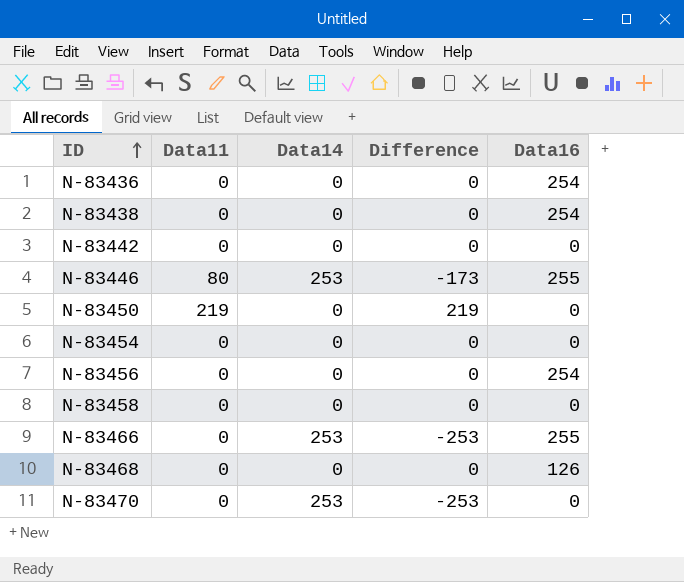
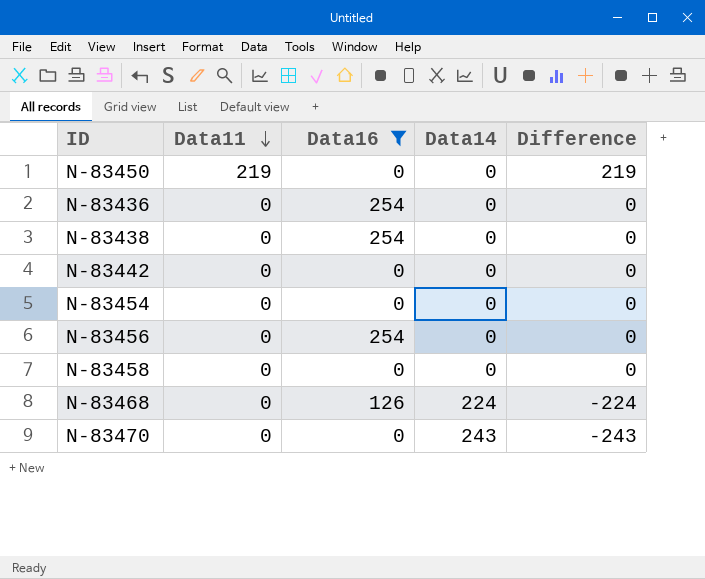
filter: none -> Data16 != 255
row order: ID ascending -> Data11 descending
column Data16 | position: 5 -> 3
N-83468 | Data14: 0 -> 224
N-83468 | Difference: 0 -> -224
N-83470 | Data14: 253 -> 243
N-83470 | Difference: -253 -> -243

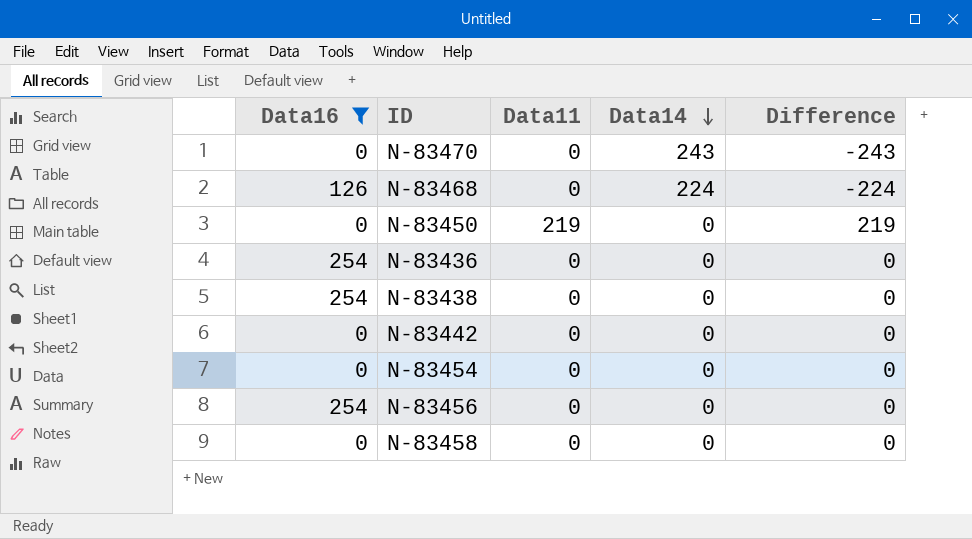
row order: Data11 descending -> Data14 descending
column Data16 | position: 3 -> 1

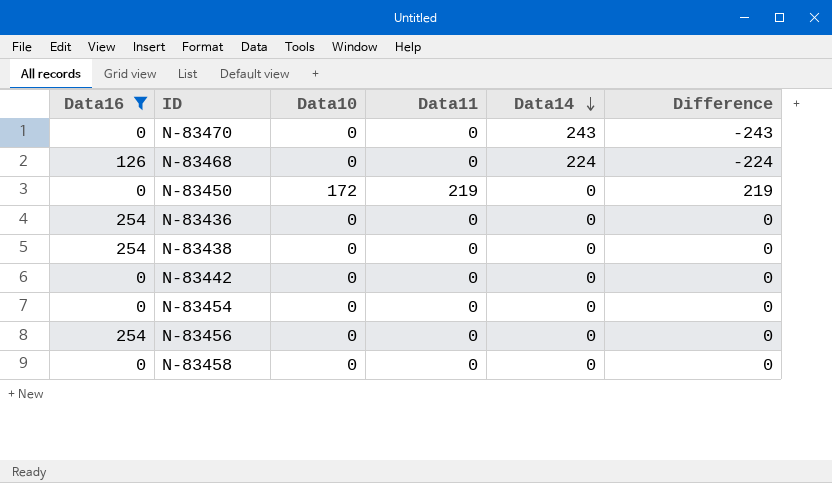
column Data10 | position: none -> 3

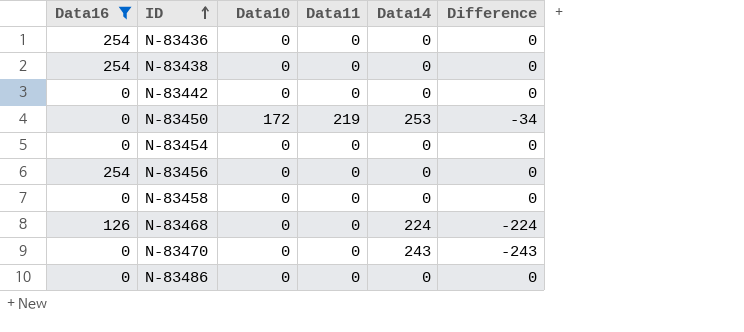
row order: Data14 descending -> ID ascending
N-83450 | Data14: 0 -> 253
N-83450 | Difference: 219 -> -34
row N-83486: none -> 0 | 0 | 0 | 0 | 0

